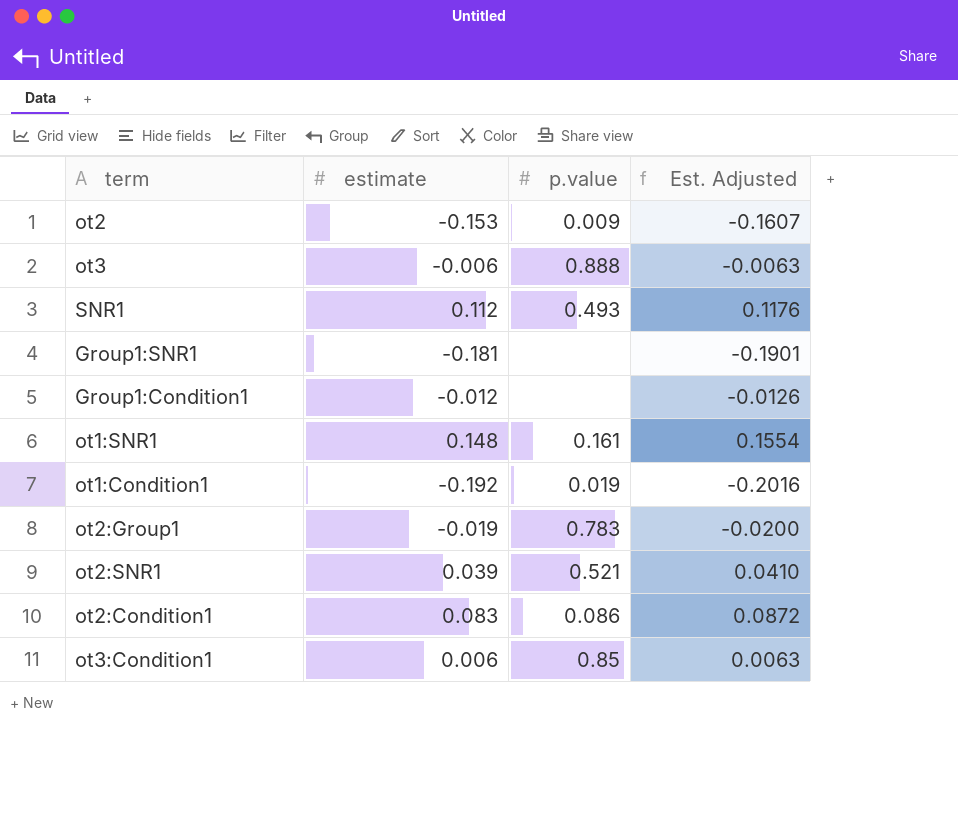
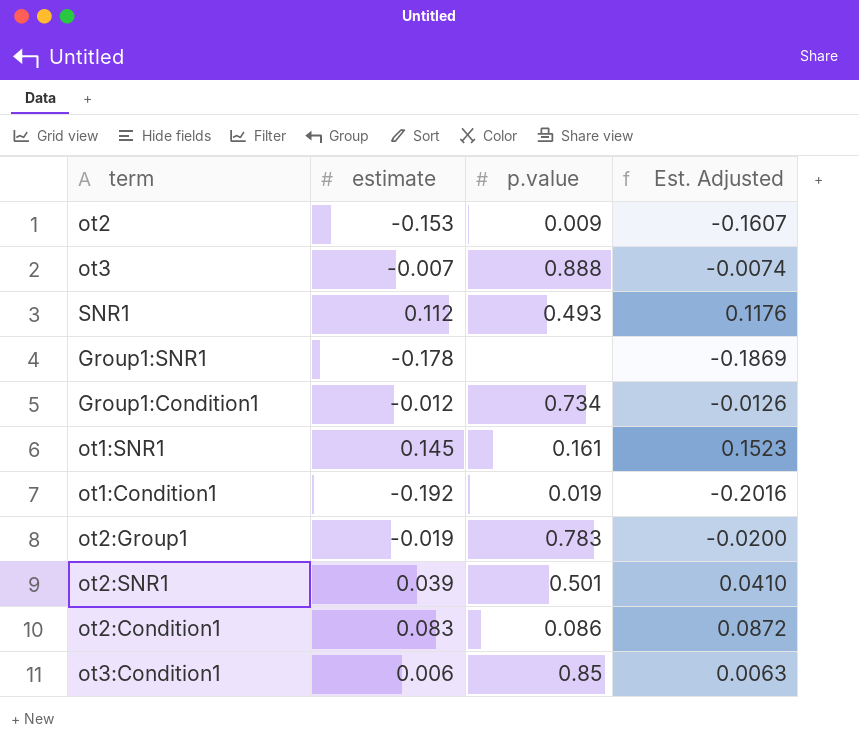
ot3 | estimate: -0.006 -> -0.007
ot3 | Est. Adjusted: -0.0063 -> -0.0074
Group1:SNR1 | estimate: -0.181 -> -0.178
Group1:SNR1 | Est. Adjusted: -0.1901 -> -0.1869
Group1:Condition1 | p.value: none -> 0.734
ot1:SNR1 | estimate: 0.148 -> 0.145
ot1:SNR1 | Est. Adjusted: 0.1554 -> 0.1523
ot2:SNR1 | p.value: 0.521 -> 0.501

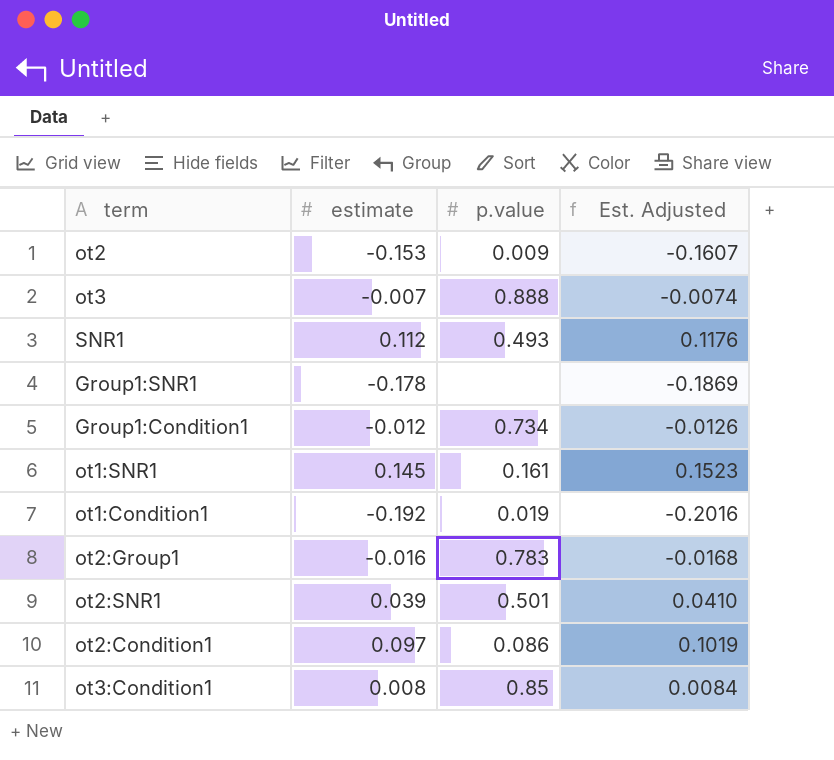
ot2:Group1 | estimate: -0.019 -> -0.016
ot2:Group1 | Est. Adjusted: -0.0200 -> -0.0168
ot2:Condition1 | estimate: 0.083 -> 0.097
ot2:Condition1 | Est. Adjusted: 0.0872 -> 0.1019
ot3:Condition1 | estimate: 0.006 -> 0.008
ot3:Condition1 | Est. Adjusted: 0.0063 -> 0.0084

